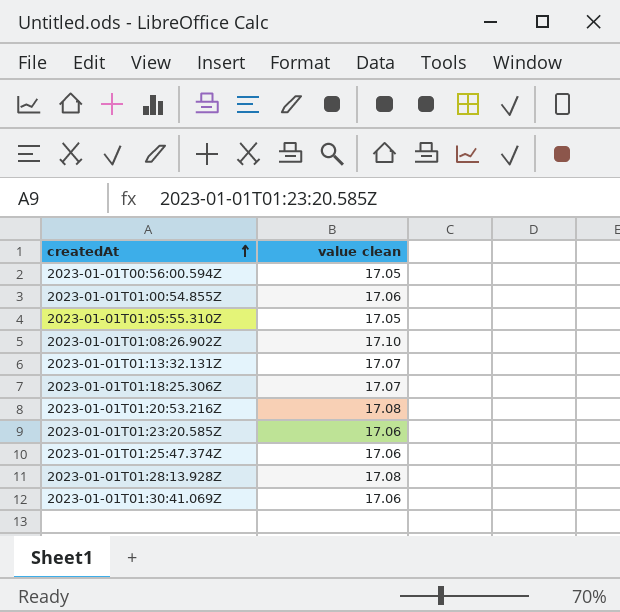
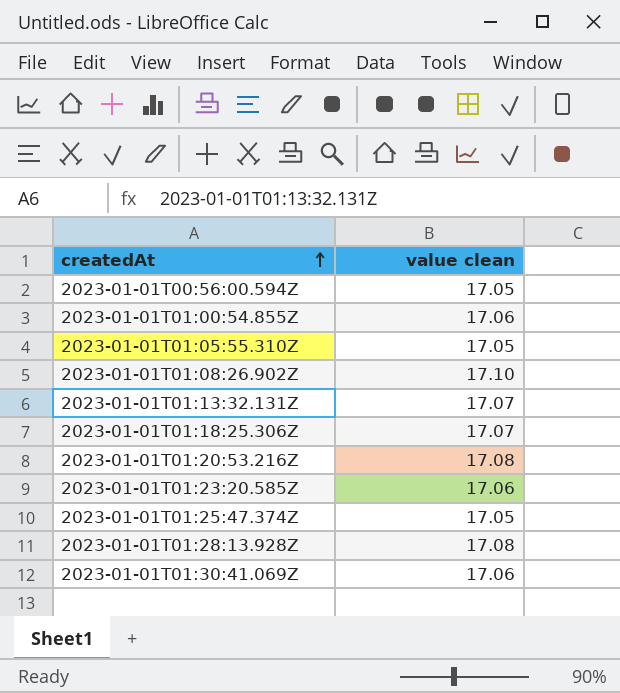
2023-01-01T01:25:47.374Z | value clean: 17.06 -> 17.05

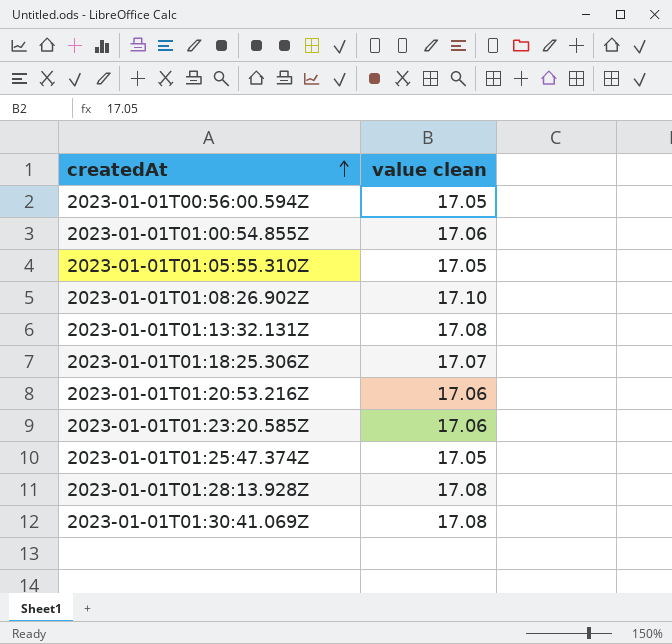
2023-01-01T01:13:32.131Z | value clean: 17.07 -> 17.08
2023-01-01T01:20:53.216Z | value clean: 17.08 -> 17.06
2023-01-01T01:30:41.069Z | value clean: 17.06 -> 17.08

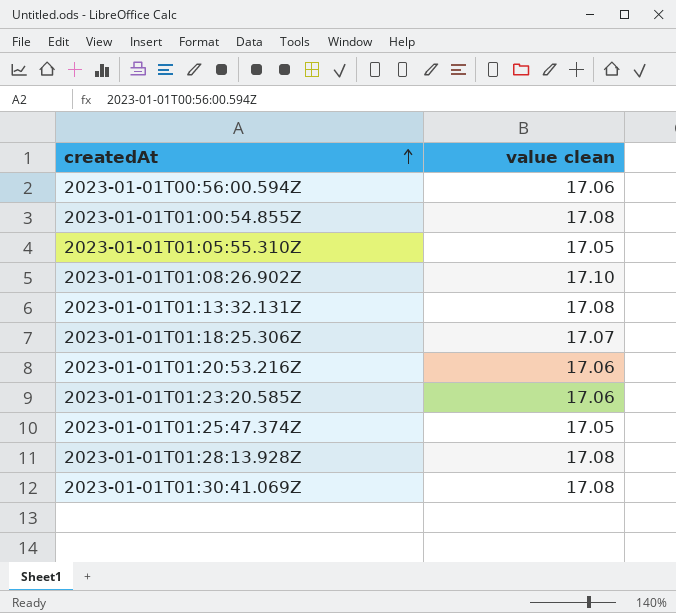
2023-01-01T00:56:00.594Z | value clean: 17.05 -> 17.06
2023-01-01T01:00:54.855Z | value clean: 17.06 -> 17.08

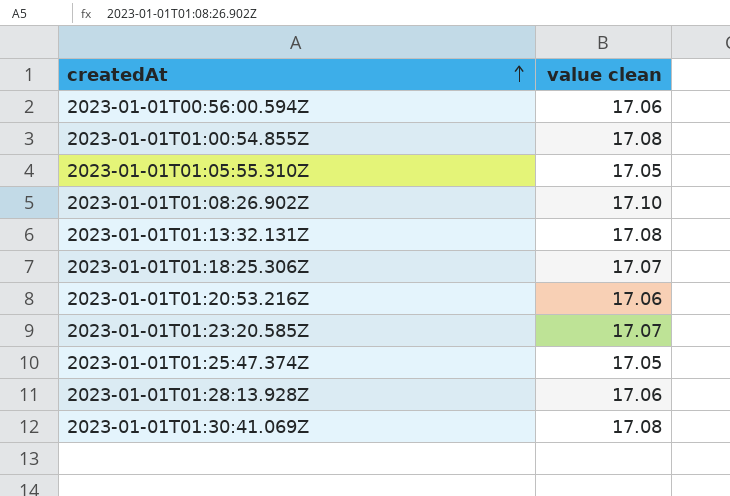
2023-01-01T01:23:20.585Z | value clean: 17.06 -> 17.07
2023-01-01T01:28:13.928Z | value clean: 17.08 -> 17.06

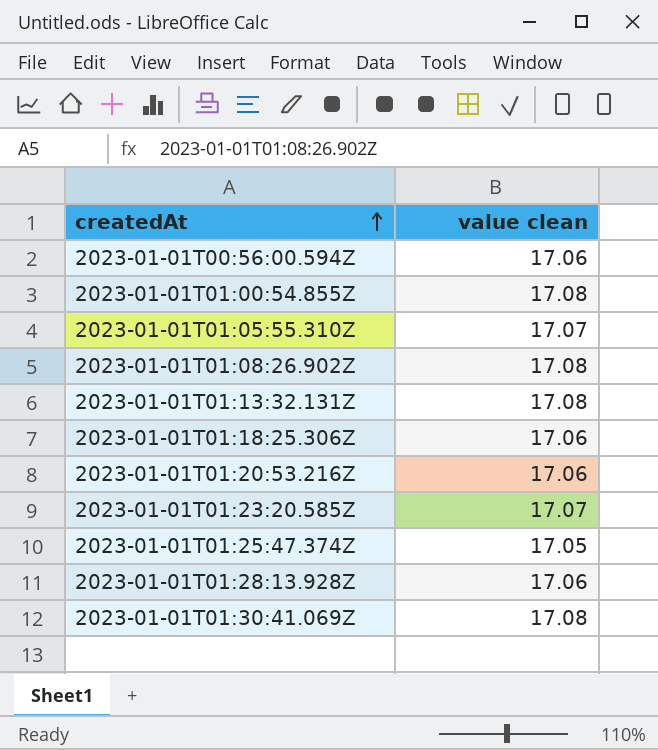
2023-01-01T01:05:55.310Z | value clean: 17.05 -> 17.07
2023-01-01T01:08:26.902Z | value clean: 17.10 -> 17.08
2023-01-01T01:18:25.306Z | value clean: 17.07 -> 17.06

